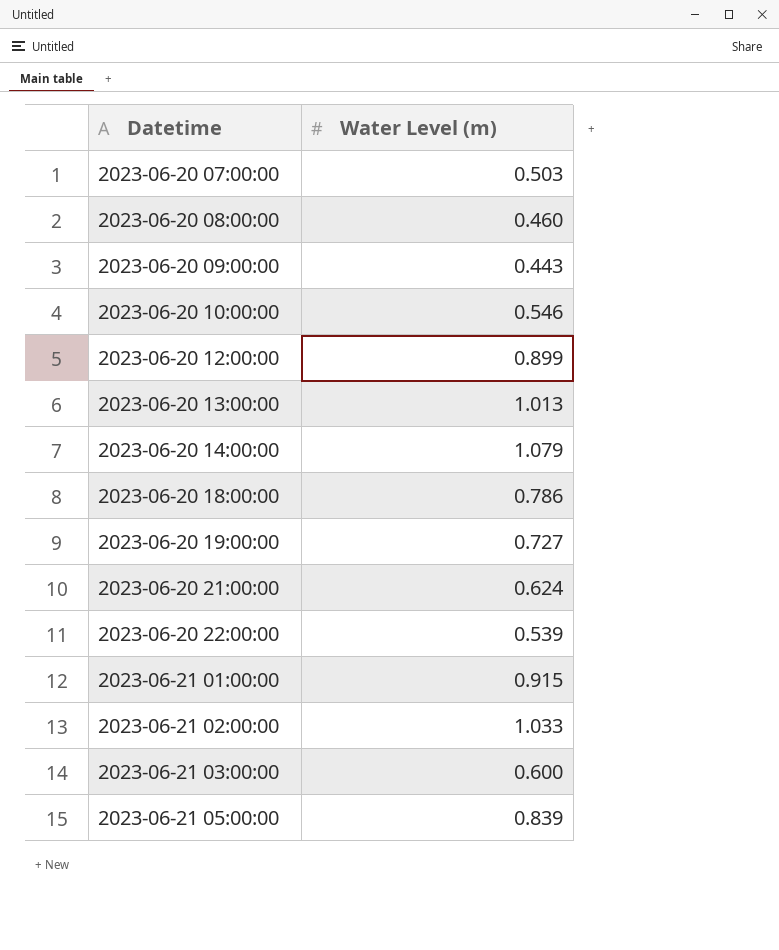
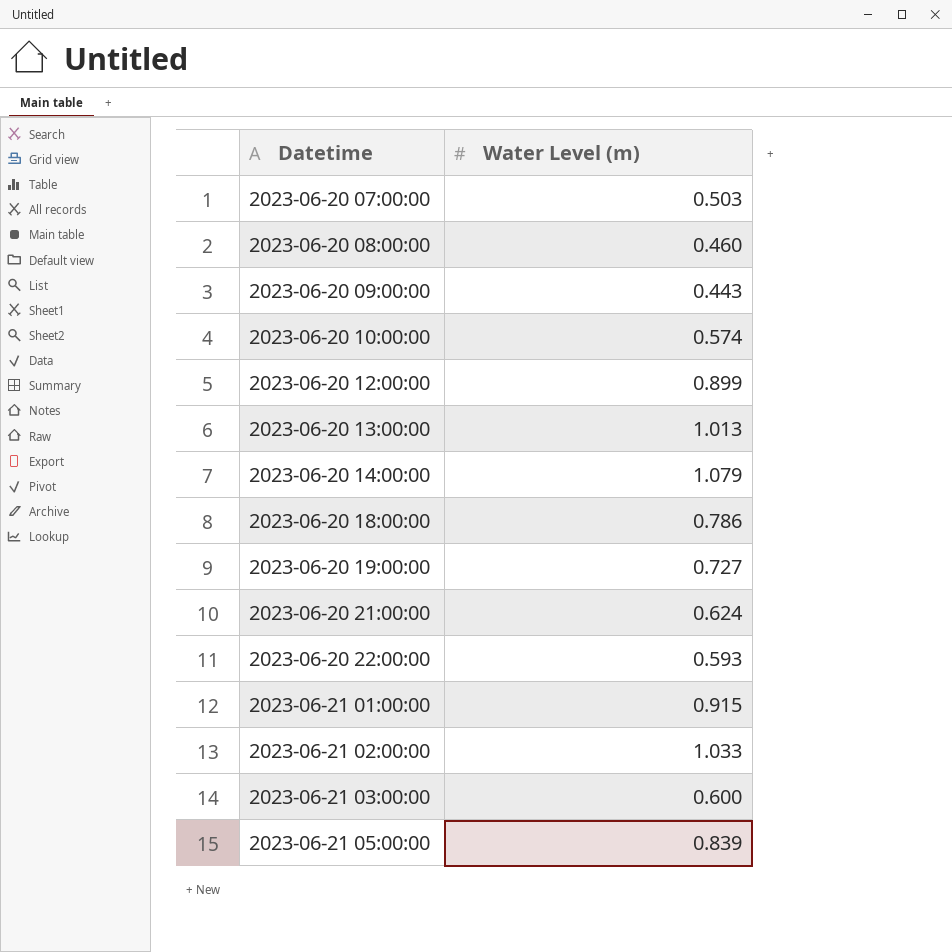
2023-06-20 10:00:00 | Water Level (m): 0.546 -> 0.574
2023-06-20 22:00:00 | Water Level (m): 0.539 -> 0.593

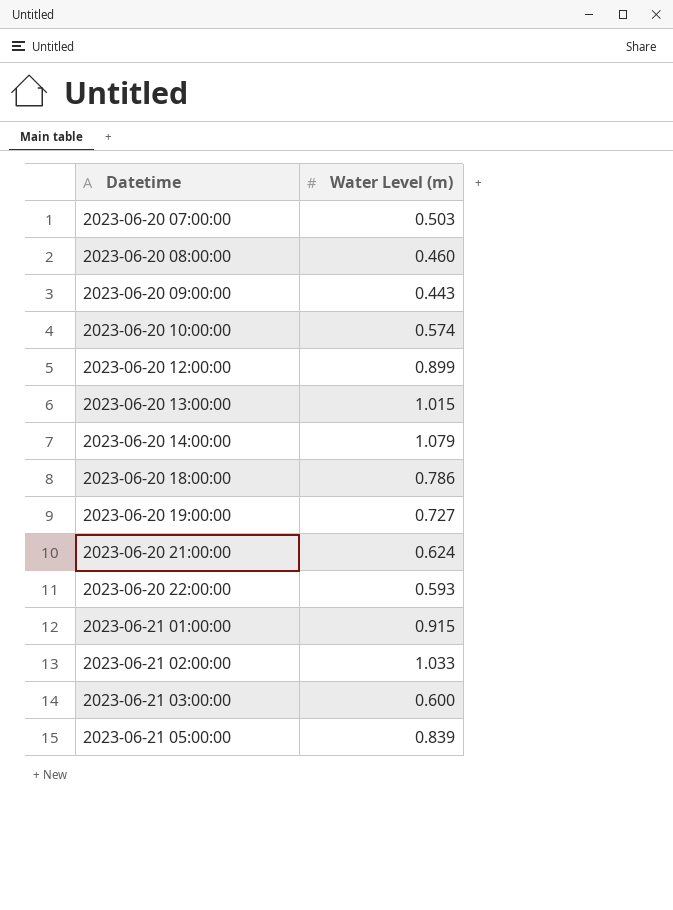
2023-06-20 13:00:00 | Water Level (m): 1.013 -> 1.015

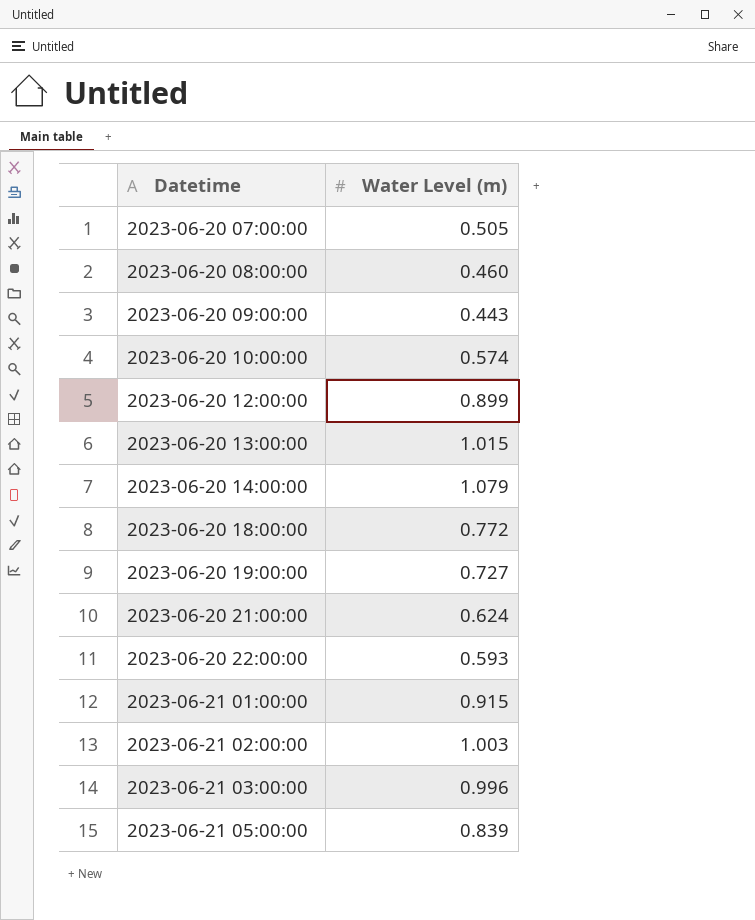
2023-06-20 07:00:00 | Water Level (m): 0.503 -> 0.505
2023-06-20 18:00:00 | Water Level (m): 0.786 -> 0.772
2023-06-21 02:00:00 | Water Level (m): 1.033 -> 1.003
2023-06-21 03:00:00 | Water Level (m): 0.600 -> 0.996

